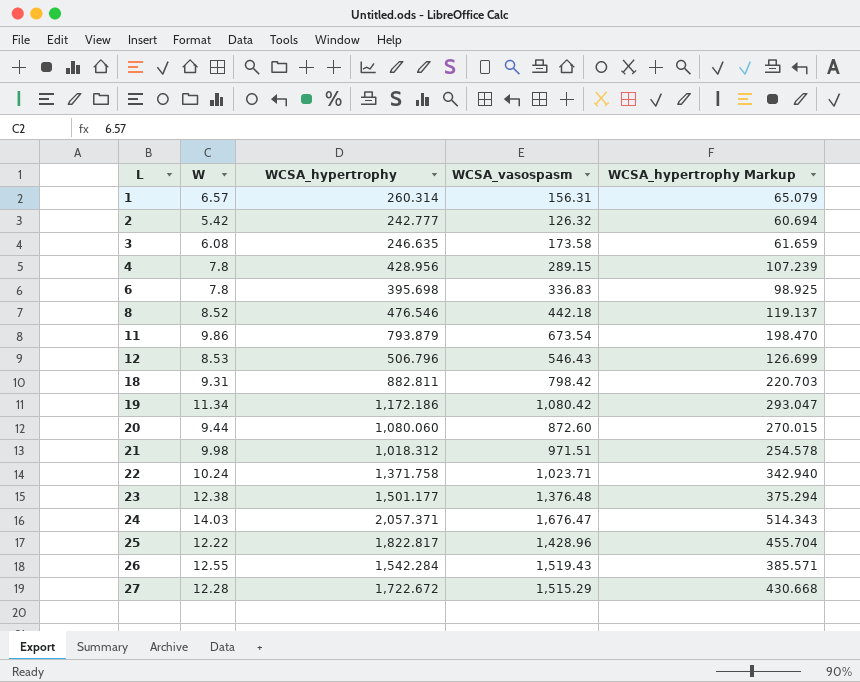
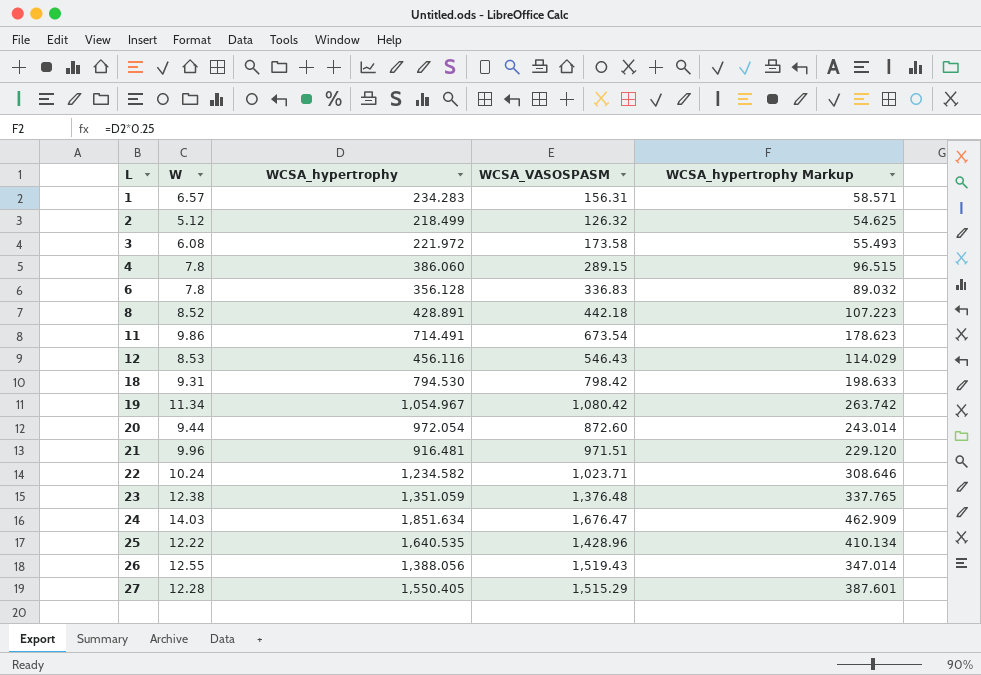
column name: WCSA_vasospasm -> WCSA_VASOSPASM
1 | WCSA_hypertrophy: 260.314 -> 234.283
1 | WCSA_hypertrophy Markup: 65.079 -> 58.571
2 | W: 5.42 -> 5.12
2 | WCSA_hypertrophy: 242.777 -> 218.499
2 | WCSA_hypertrophy Markup: 60.694 -> 54.625
3 | WCSA_hypertrophy: 246.635 -> 221.972
3 | WCSA_hypertrophy Markup: 61.659 -> 55.493
4 | WCSA_hypertrophy: 428.956 -> 386.060
4 | WCSA_hypertrophy Markup: 107.239 -> 96.515
6 | WCSA_hypertrophy: 395.698 -> 356.128
6 | WCSA_hypertrophy Markup: 98.925 -> 89.032
8 | WCSA_hypertrophy: 476.546 -> 428.891
8 | WCSA_hypertrophy Markup: 119.137 -> 107.223
11 | WCSA_hypertrophy: 793.879 -> 714.491
11 | WCSA_hypertrophy Markup: 198.470 -> 178.623
12 | WCSA_hypertrophy: 506.796 -> 456.116
12 | WCSA_hypertrophy Markup: 126.699 -> 114.029
18 | WCSA_hypertrophy: 882.811 -> 794.530
18 | WCSA_hypertrophy Markup: 220.703 -> 198.633
19 | WCSA_hypertrophy: 1,172.186 -> 1,054.967
19 | WCSA_hypertrophy Markup: 293.047 -> 263.742
20 | WCSA_hypertrophy: 1,080.060 -> 972.054
20 | WCSA_hypertrophy Markup: 270.015 -> 243.014
21 | W: 9.98 -> 9.96
21 | WCSA_hypertrophy: 1,018.312 -> 916.481
21 | WCSA_hypertrophy Markup: 254.578 -> 229.120
22 | WCSA_hypertrophy: 1,371.758 -> 1,234.582
22 | WCSA_hypertrophy Markup: 342.940 -> 308.646
23 | WCSA_hypertrophy: 1,501.177 -> 1,351.059
23 | WCSA_hypertrophy Markup: 375.294 -> 337.765
24 | WCSA_hypertrophy: 2,057.371 -> 1,851.634
24 | WCSA_hypertrophy Markup: 514.343 -> 462.909
25 | WCSA_hypertrophy: 1,822.817 -> 1,640.535
25 | WCSA_hypertrophy Markup: 455.704 -> 410.134
26 | WCSA_hypertrophy: 1,542.284 -> 1,388.056
26 | WCSA_hypertrophy Markup: 385.571 -> 347.014
27 | WCSA_hypertrophy: 1,722.672 -> 1,550.405
27 | WCSA_hypertrophy Markup: 430.668 -> 387.601

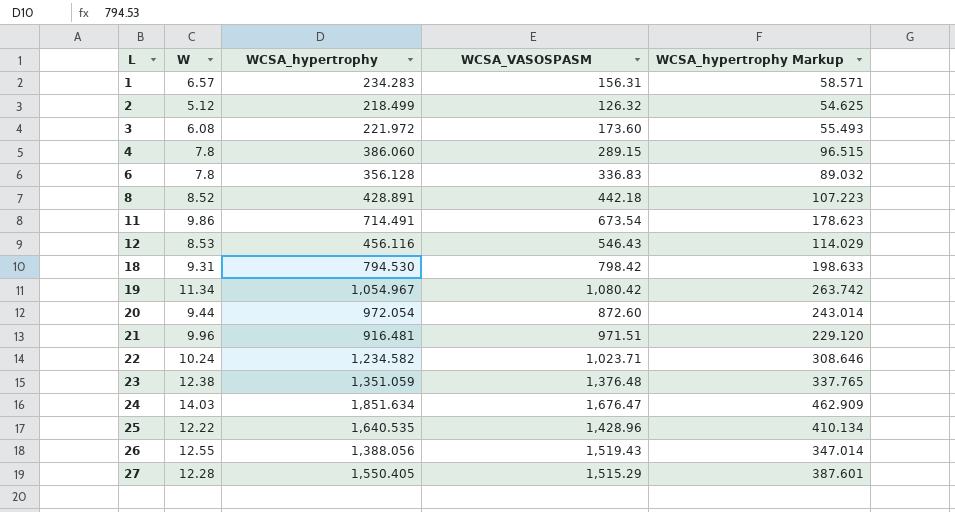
3 | WCSA_VASOSPASM: 173.58 -> 173.60

